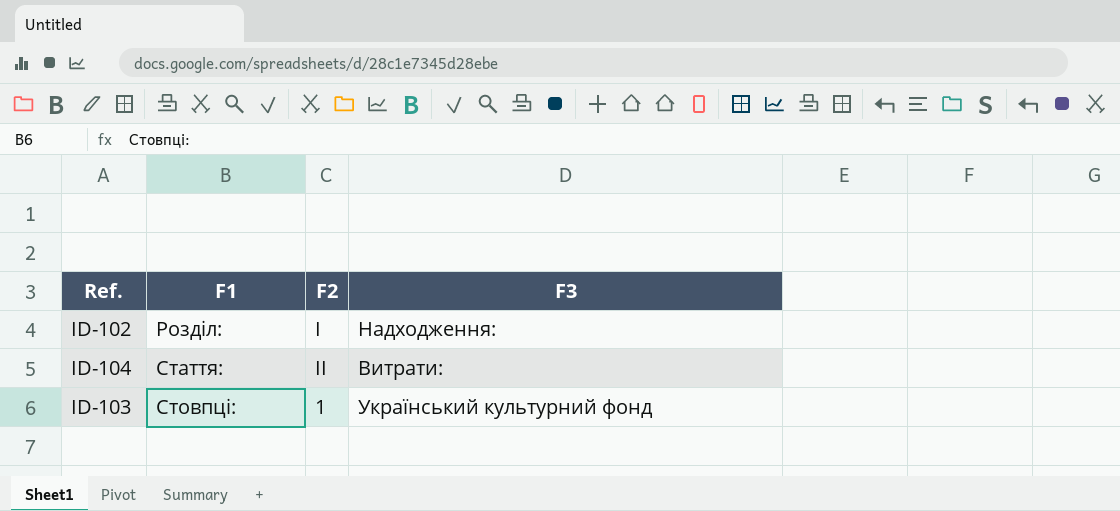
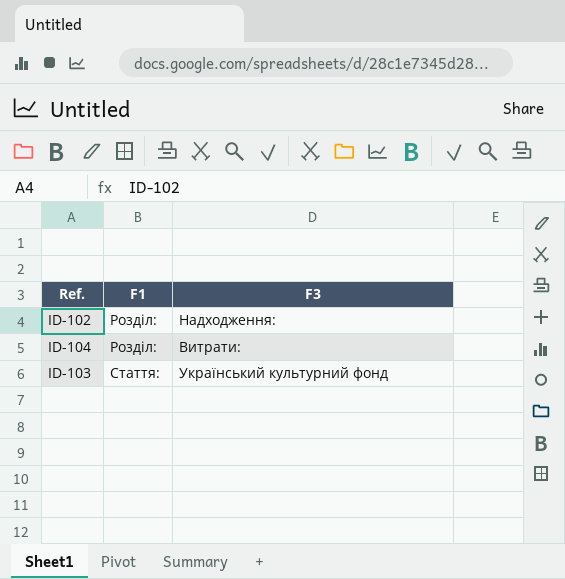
column F2 | position: 3 -> none
ID-104 | F1: Стаття: -> Розділ:
ID-103 | F1: Стовпці: -> Стаття:

